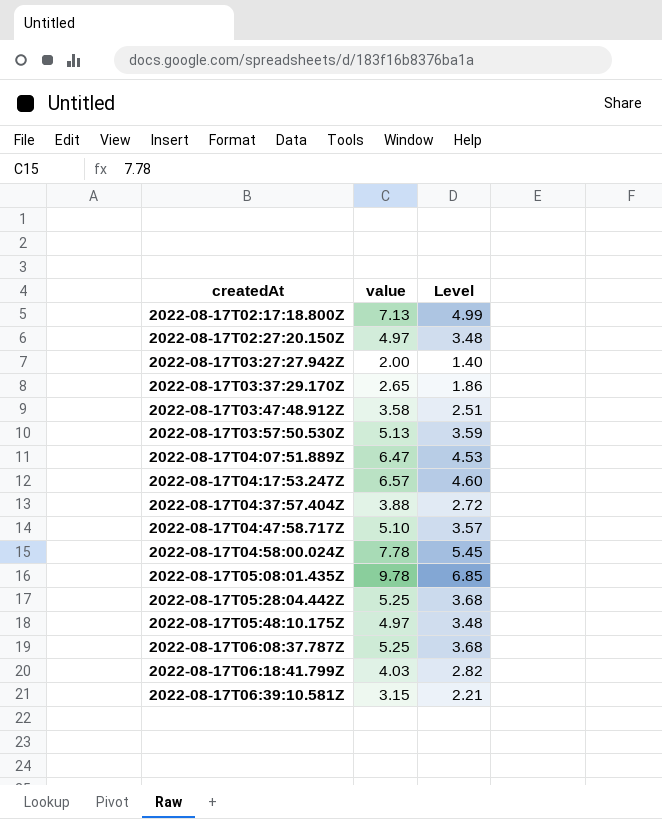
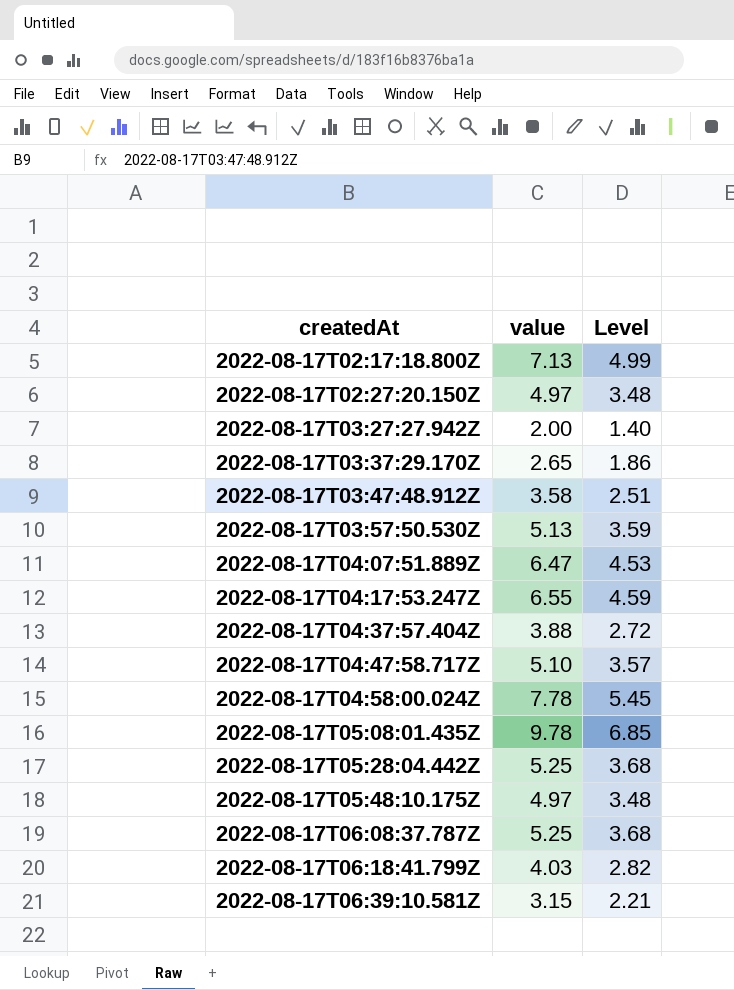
2022-08-17T04:17:53.247Z | value: 6.57 -> 6.55
2022-08-17T04:17:53.247Z | Level: 4.60 -> 4.59

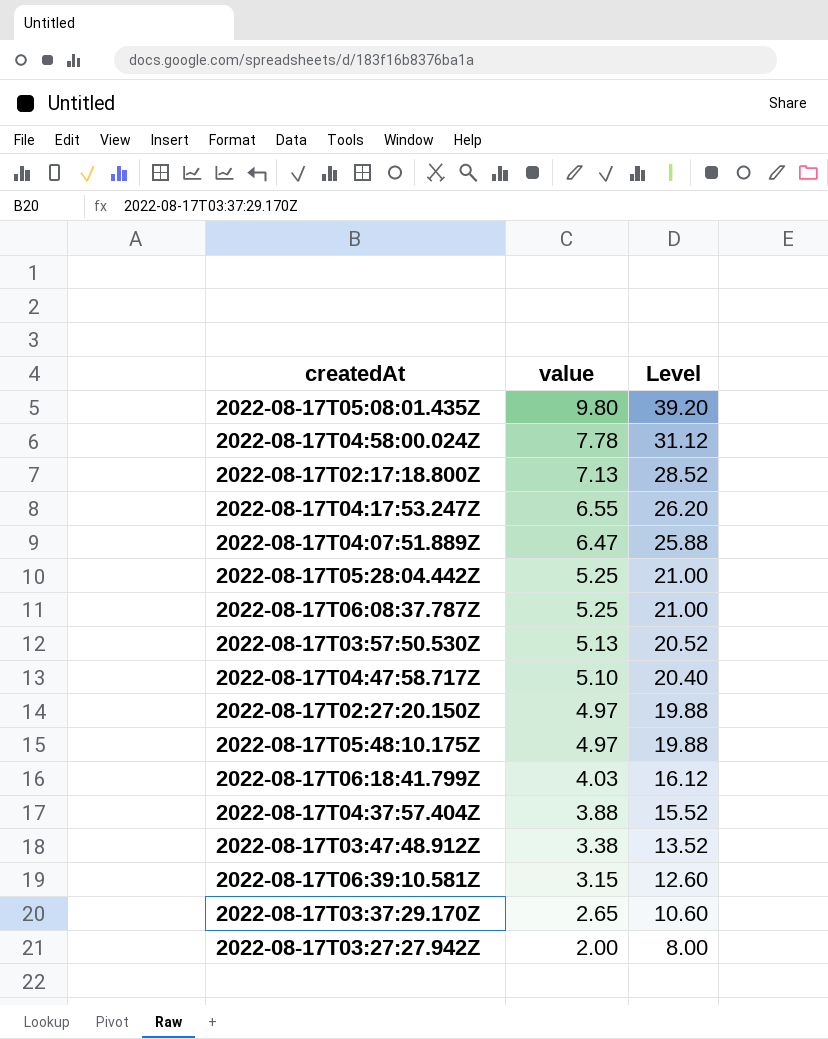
row order: createdAt ascending -> value descending
column Level | formula: [value] * 0.7 -> [value] * 4
2022-08-17T05:08:01.435Z | value: 9.78 -> 9.80
2022-08-17T03:47:48.912Z | value: 3.58 -> 3.38

